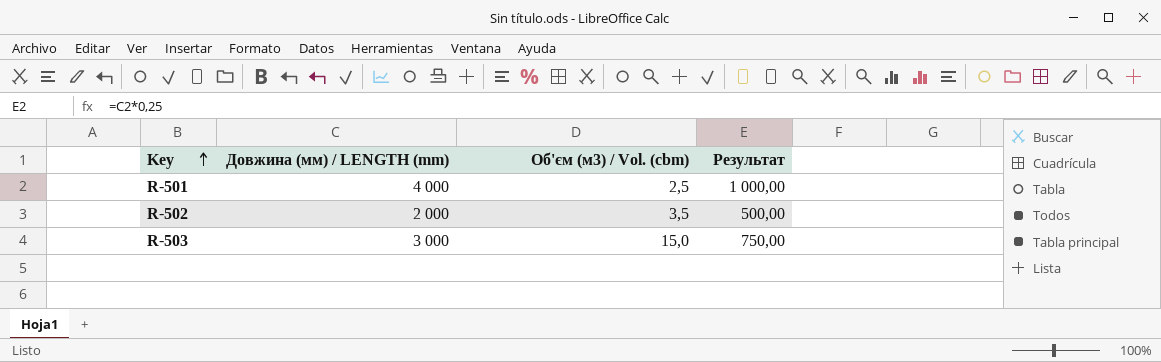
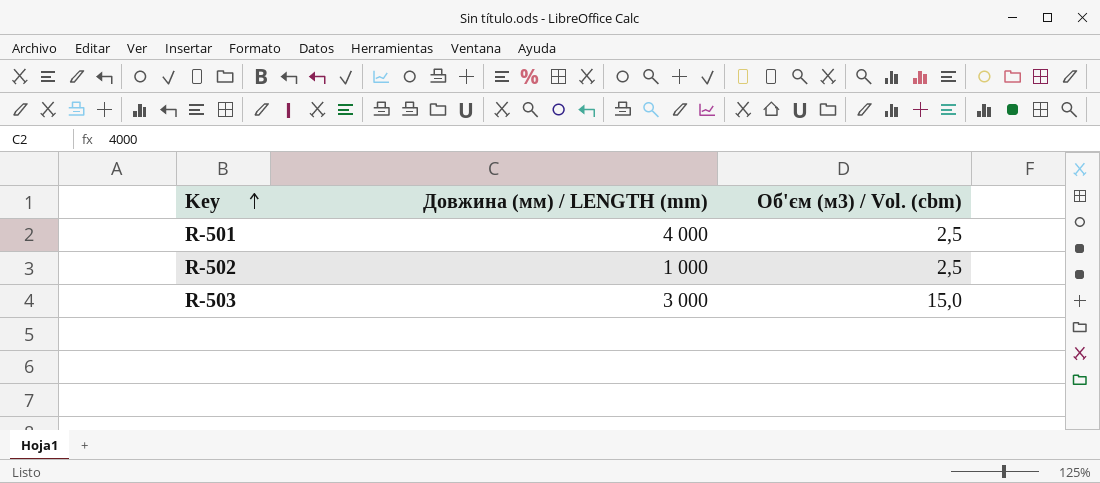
column Результат | formula: [Довжина (мм) / LENGTH (mm)] * 0,25 -> none
R-502 | Довжина (мм) / LENGTH (mm): 2 000 -> 1 000
R-502 | Об'єм (м3) / Vol. (cbm): 3,5 -> 2,5

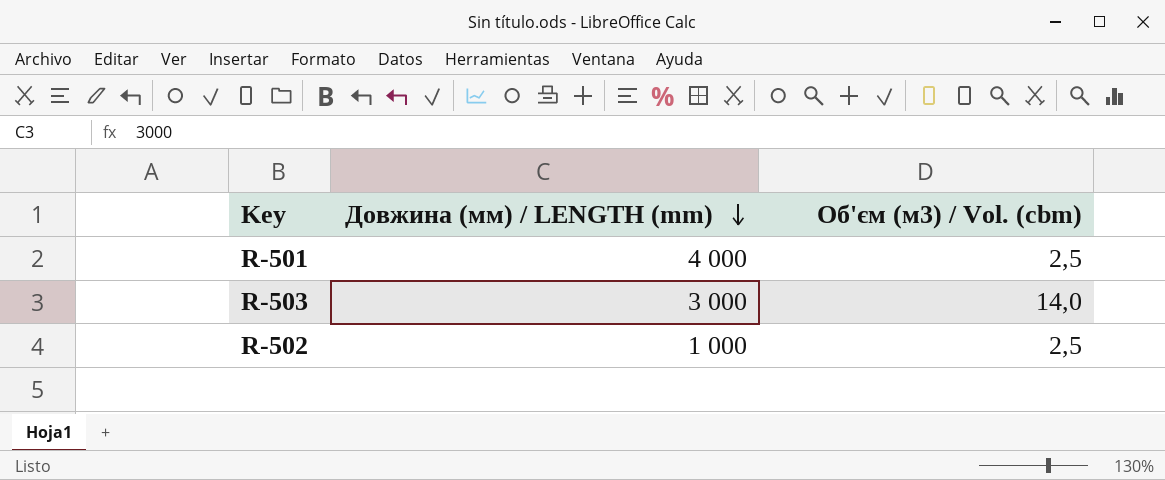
row order: Key ascending -> Довжина (мм) / LENGTH (mm) descending
R-503 | Об'єм (м3) / Vol. (cbm): 15,0 -> 14,0

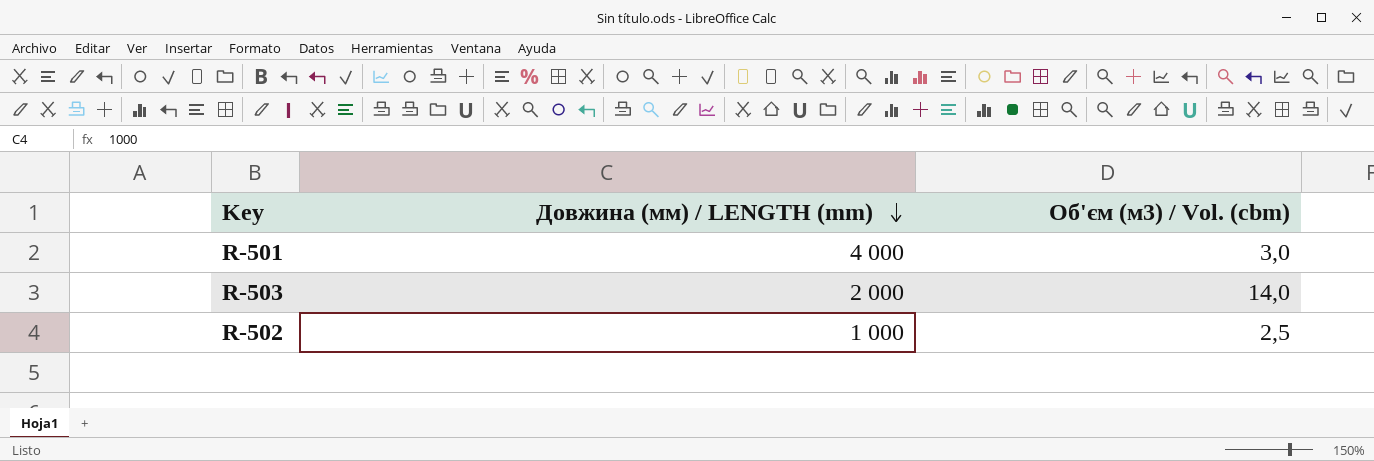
R-501 | Об'єм (м3) / Vol. (cbm): 2,5 -> 3,0
R-503 | Довжина (мм) / LENGTH (mm): 3 000 -> 2 000

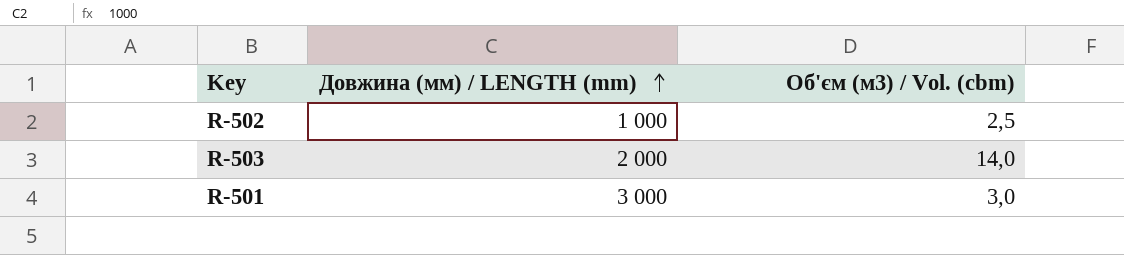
row order: Довжина (мм) / LENGTH (mm) descending -> Довжина (мм) / LENGTH (mm) ascending
R-501 | Довжина (мм) / LENGTH (mm): 4 000 -> 3 000

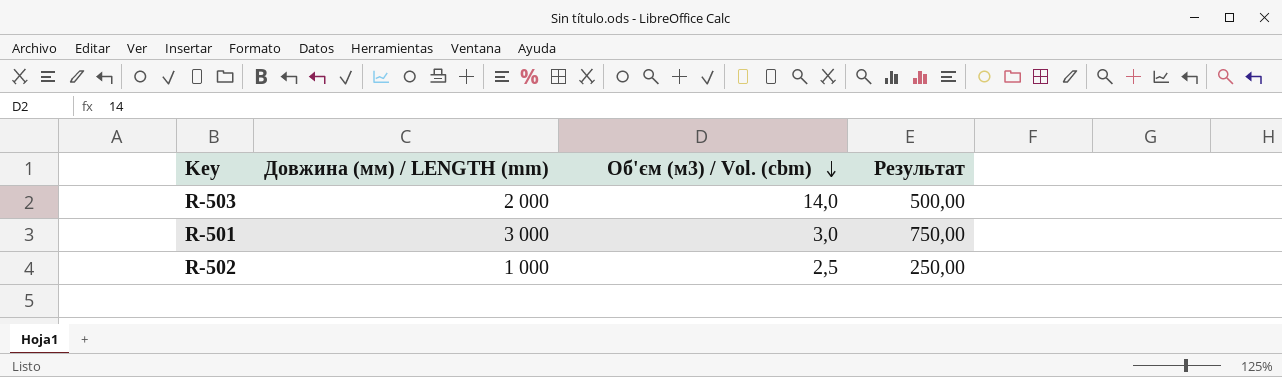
row order: Довжина (мм) / LENGTH (mm) ascending -> Об'єм (м3) / Vol. (cbm) descending
column Результат | formula: none -> [Довжина (мм) / LENGTH (mm)] * 0,25

